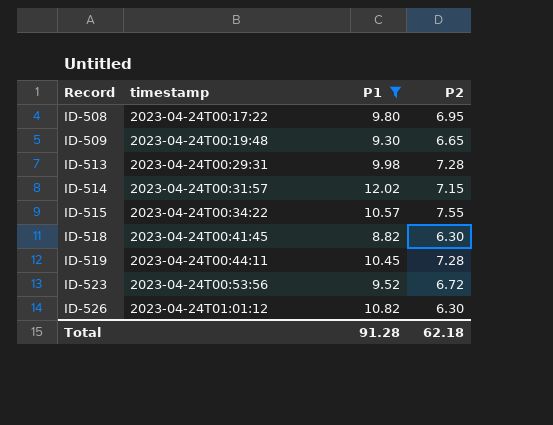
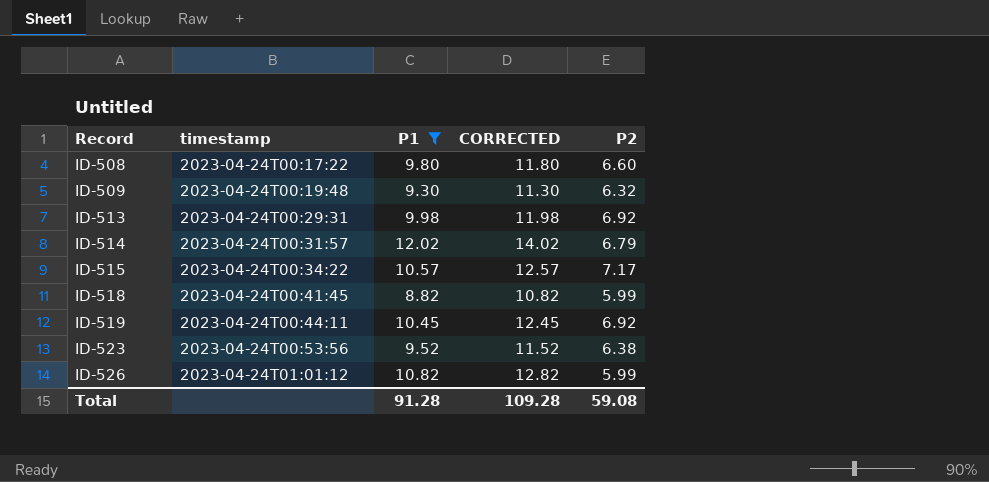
column CORRECTED | formula: none -> [P1] + 2
ID-508 | P2: 6.95 -> 6.60
ID-509 | P2: 6.65 -> 6.32
ID-513 | P2: 7.28 -> 6.92
ID-514 | P2: 7.15 -> 6.79
ID-515 | P2: 7.55 -> 7.17
ID-518 | P2: 6.30 -> 5.99
ID-519 | P2: 7.28 -> 6.92
ID-523 | P2: 6.72 -> 6.38
ID-526 | P2: 6.30 -> 5.99
Total | P2: 62.18 -> 59.08

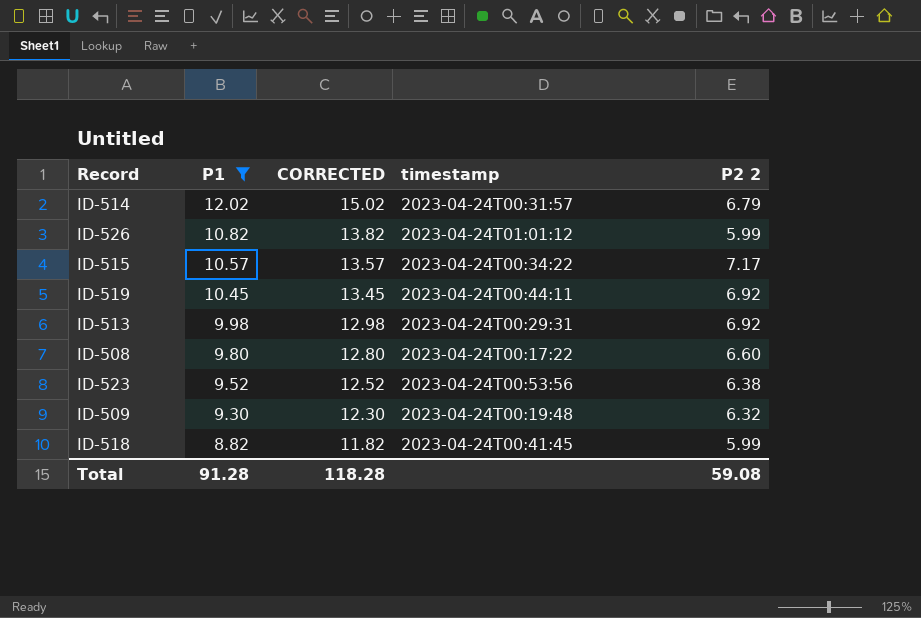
row order: Record ascending -> P1 descending
column CORRECTED | formula: [P1] + 2 -> [P1] + 3
column timestamp | position: 2 -> 4
column name: P2 -> P2 2
Total | CORRECTED: 109.28 -> 118.28

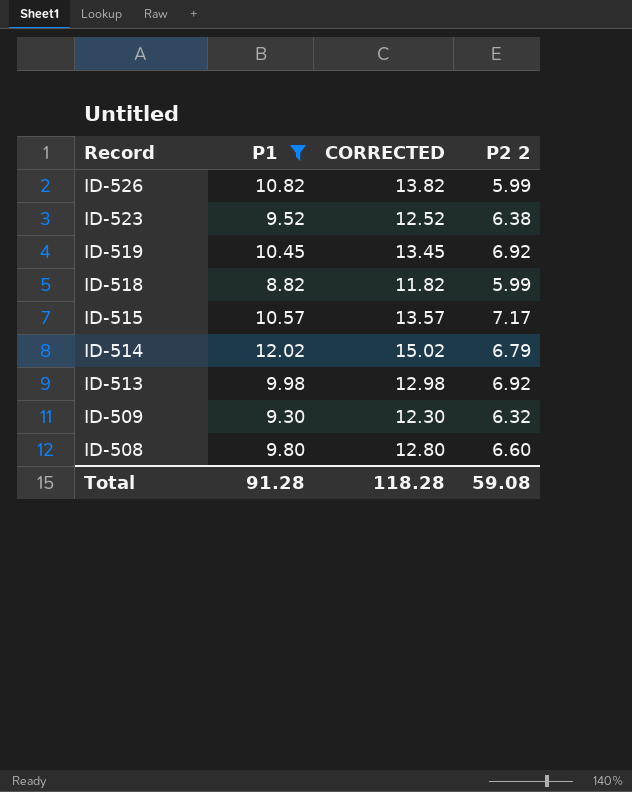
row order: P1 descending -> Record descending
column timestamp | position: 4 -> none

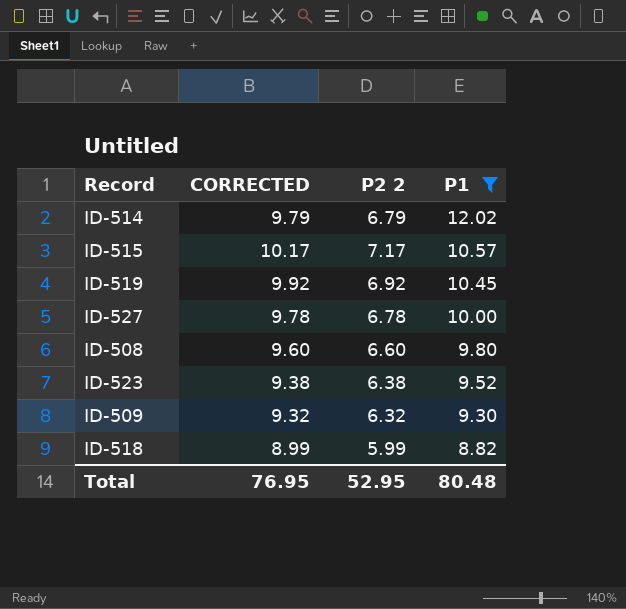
row order: Record descending -> P1 descending
column CORRECTED | formula: [P1] + 3 -> [P2 2] + 3
column P1 | position: 2 -> 4
row ID-526: 10.82 | 13.82 | 5.99 -> none
row ID-513: 9.98 | 12.98 | 6.92 -> none
row ID-527: none -> 9.78 | 6.78 | 10.00
Total | CORRECTED: 118.28 -> 76.95
Total | P2 2: 59.08 -> 52.95
Total | P1: 91.28 -> 80.48

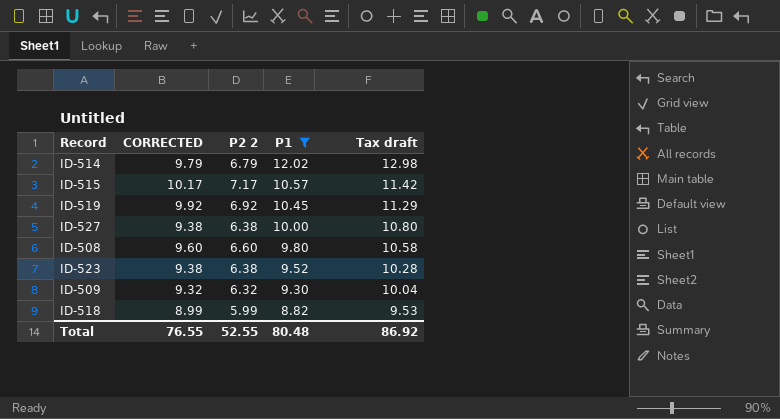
column Tax draft | formula: none -> [P1] * 1.08
ID-527 | CORRECTED: 9.78 -> 9.38
ID-527 | P2 2: 6.78 -> 6.38
Total | CORRECTED: 76.95 -> 76.55
Total | P2 2: 52.95 -> 52.55

